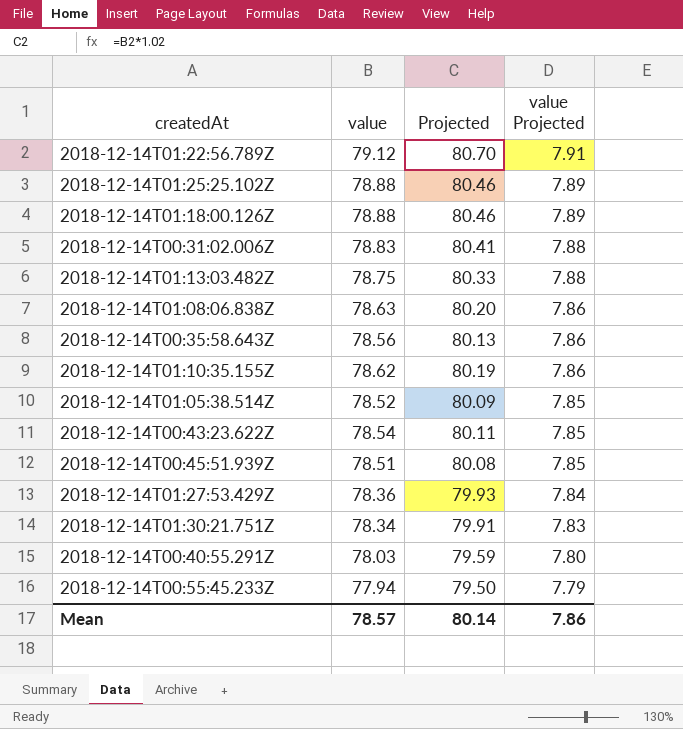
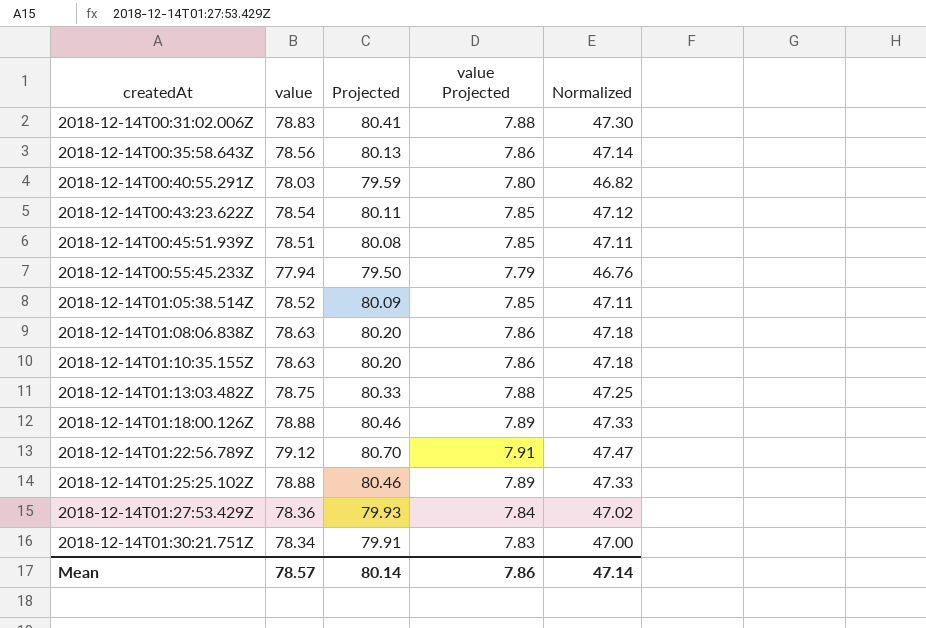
row order: value Projected descending -> createdAt ascending
column Normalized | formula: none -> [value] * 0.6
2018-12-14T01:10:35.155Z | value: 78.62 -> 78.63
2018-12-14T01:10:35.155Z | Projected: 80.19 -> 80.20

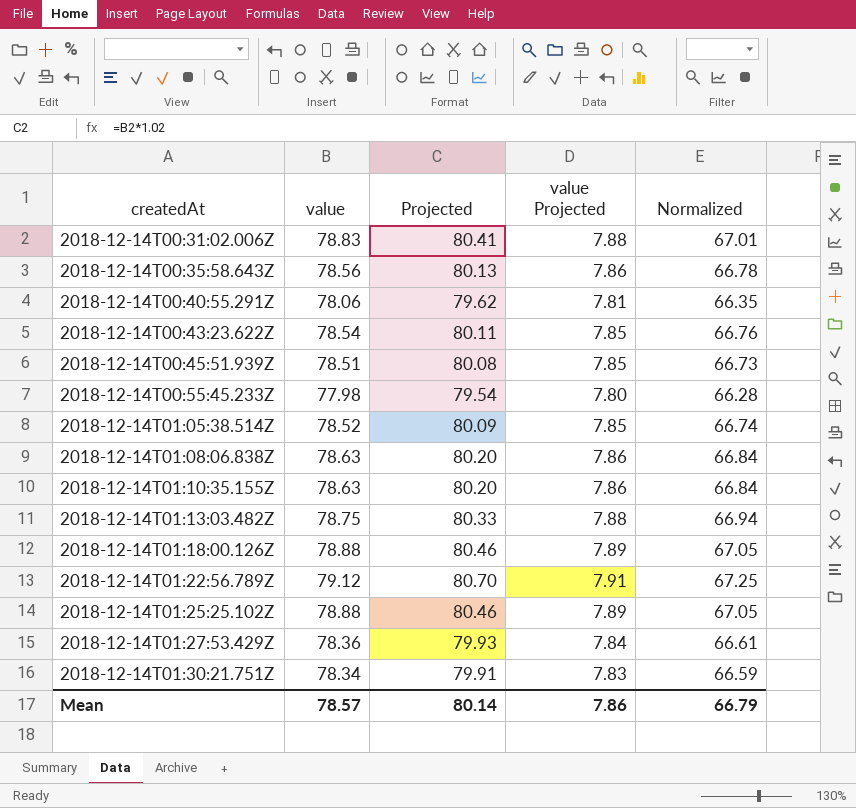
column Normalized | formula: [value] * 0.6 -> [value] * 0.85
2018-12-14T00:40:55.291Z | value: 78.03 -> 78.06
2018-12-14T00:40:55.291Z | Projected: 79.59 -> 79.62
2018-12-14T00:40:55.291Z | value Projected: 7.80 -> 7.81
2018-12-14T00:55:45.233Z | value: 77.94 -> 77.98
2018-12-14T00:55:45.233Z | Projected: 79.50 -> 79.54
2018-12-14T00:55:45.233Z | value Projected: 7.79 -> 7.80
Mean | Normalized: 47.14 -> 66.79

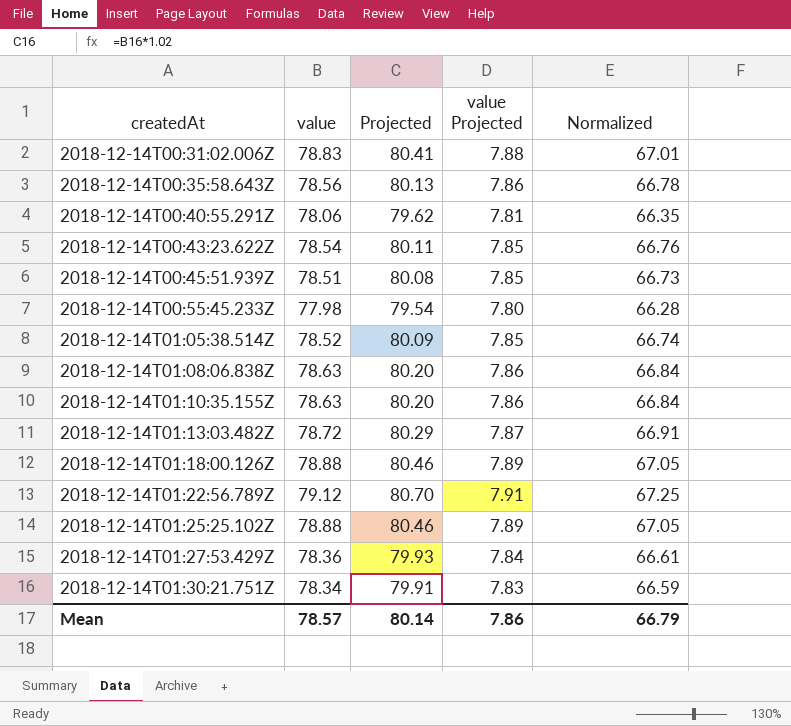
2018-12-14T01:13:03.482Z | value: 78.75 -> 78.72
2018-12-14T01:13:03.482Z | Projected: 80.33 -> 80.29
2018-12-14T01:13:03.482Z | value Projected: 7.88 -> 7.87
2018-12-14T01:13:03.482Z | Normalized: 66.94 -> 66.91

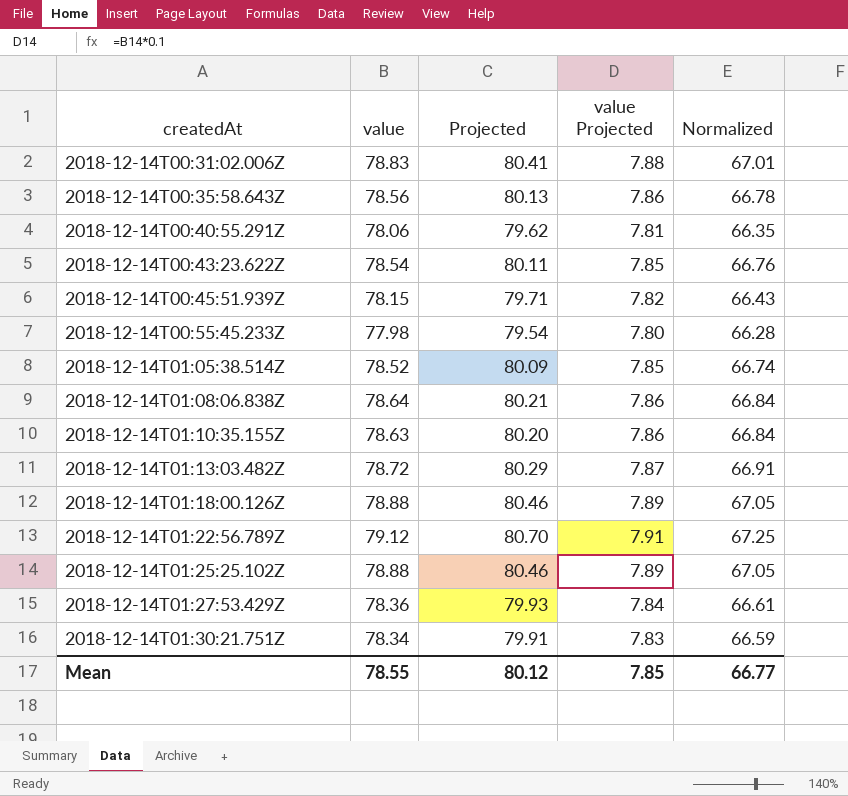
2018-12-14T00:45:51.939Z | value: 78.51 -> 78.15
2018-12-14T00:45:51.939Z | Projected: 80.08 -> 79.71
2018-12-14T00:45:51.939Z | value Projected: 7.85 -> 7.82
2018-12-14T00:45:51.939Z | Normalized: 66.73 -> 66.43
2018-12-14T01:08:06.838Z | value: 78.63 -> 78.64
2018-12-14T01:08:06.838Z | Projected: 80.20 -> 80.21
Mean | value: 78.57 -> 78.55
Mean | Projected: 80.14 -> 80.12
Mean | value Projected: 7.86 -> 7.85
Mean | Normalized: 66.79 -> 66.77

